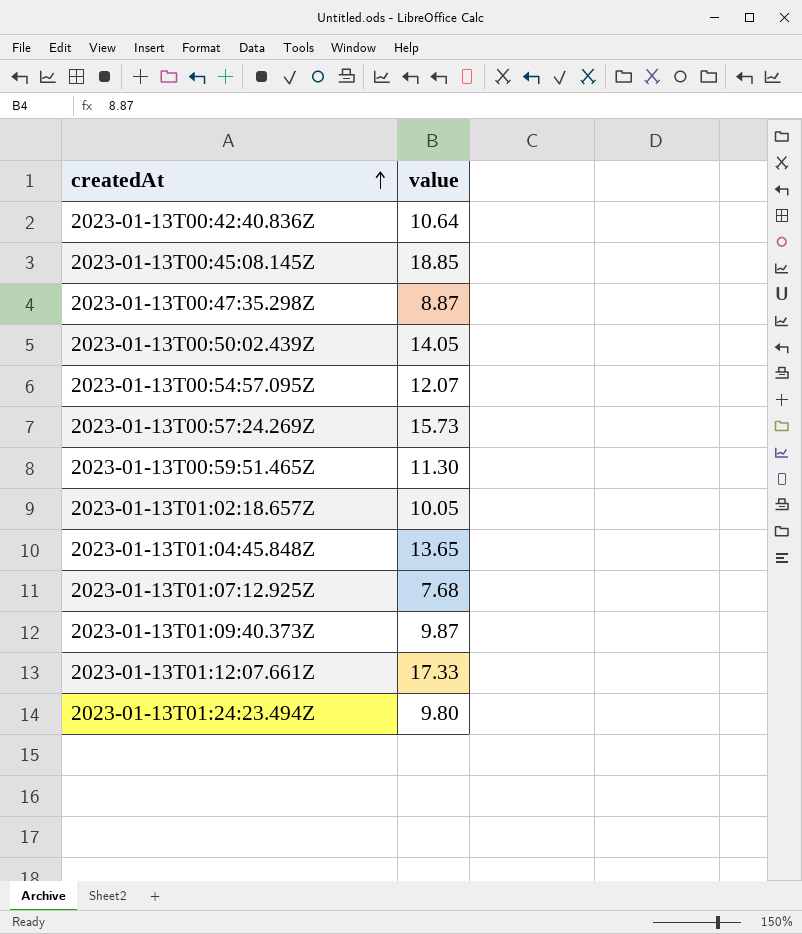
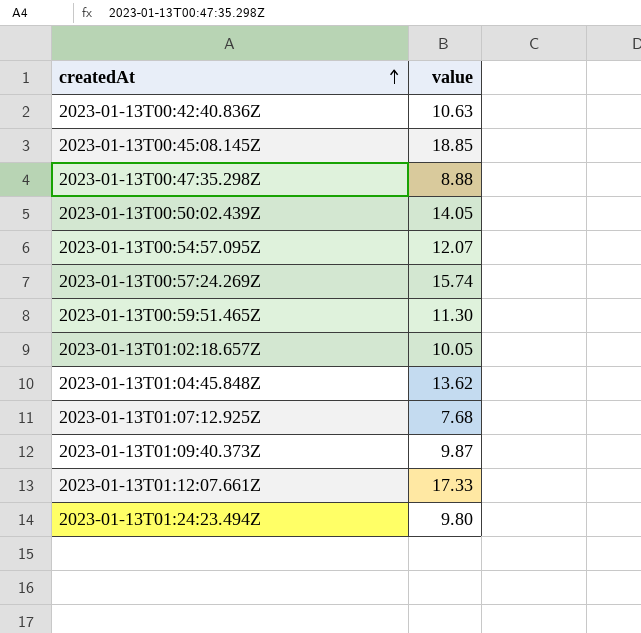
2023-01-13T00:42:40.836Z | value: 10.64 -> 10.63
2023-01-13T00:47:35.298Z | value: 8.87 -> 8.88
2023-01-13T00:57:24.269Z | value: 15.73 -> 15.74
2023-01-13T01:04:45.848Z | value: 13.65 -> 13.62

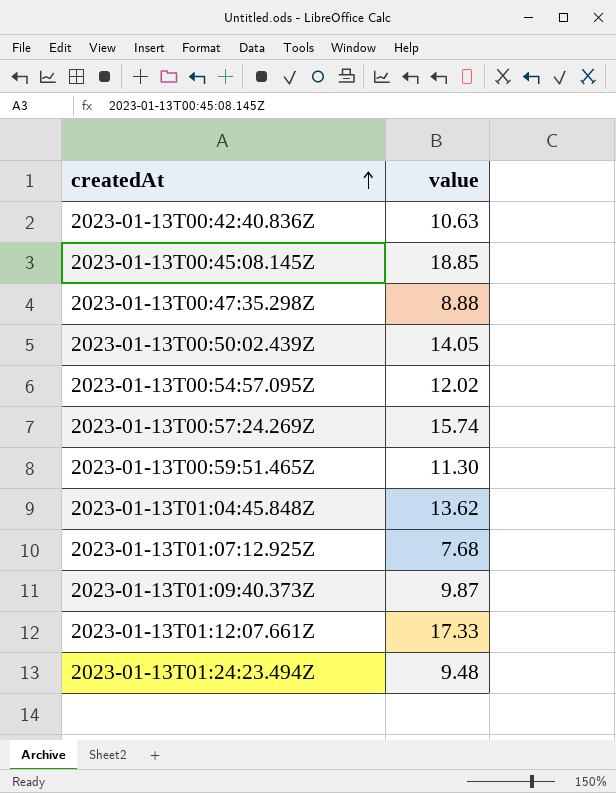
row 2023-01-13T01:02:18.657Z: 10.05 -> none
2023-01-13T00:54:57.095Z | value: 12.07 -> 12.02
2023-01-13T01:24:23.494Z | value: 9.80 -> 9.48

